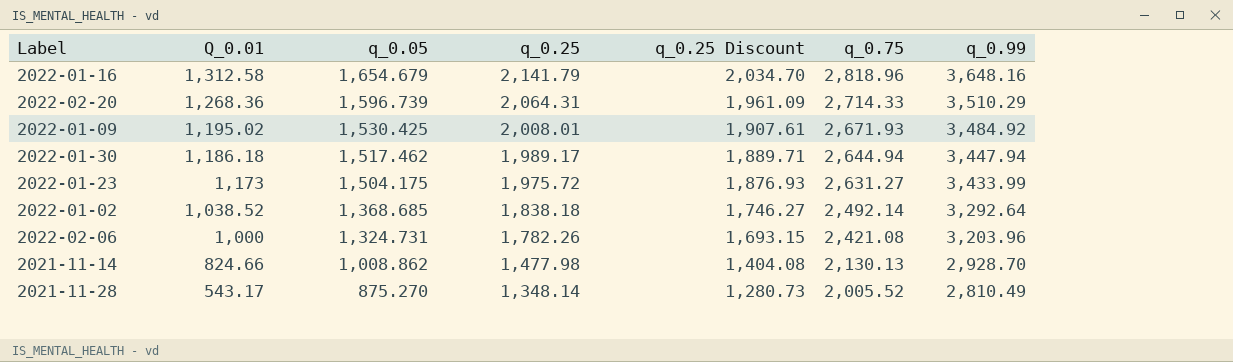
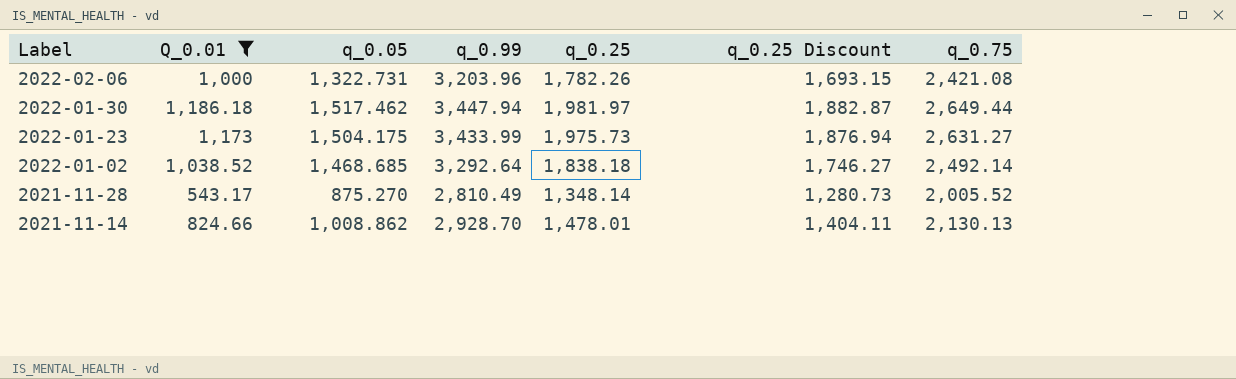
filter: none -> Q_0.01 <= 1,186.18
row order: Q_0.01 descending -> Label descending
column q_0.99 | position: 7 -> 4
2022-02-06 | q_0.05: 1,324.731 -> 1,322.731
2022-01-30 | q_0.25: 1,989.17 -> 1,981.97
2022-01-30 | q_0.25 Discount: 1,889.71 -> 1,882.87
2022-01-30 | q_0.75: 2,644.94 -> 2,649.44
2022-01-23 | q_0.25: 1,975.72 -> 1,975.73
2022-01-23 | q_0.25 Discount: 1,876.93 -> 1,876.94
2022-01-02 | q_0.05: 1,368.685 -> 1,468.685
2021-11-14 | q_0.25: 1,477.98 -> 1,478.01
2021-11-14 | q_0.25 Discount: 1,404.08 -> 1,404.11

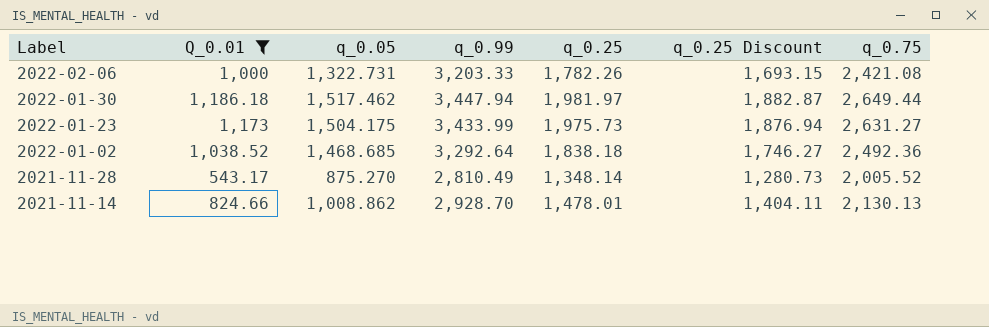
2022-02-06 | q_0.99: 3,203.96 -> 3,203.33
2022-01-02 | q_0.75: 2,492.14 -> 2,492.36

